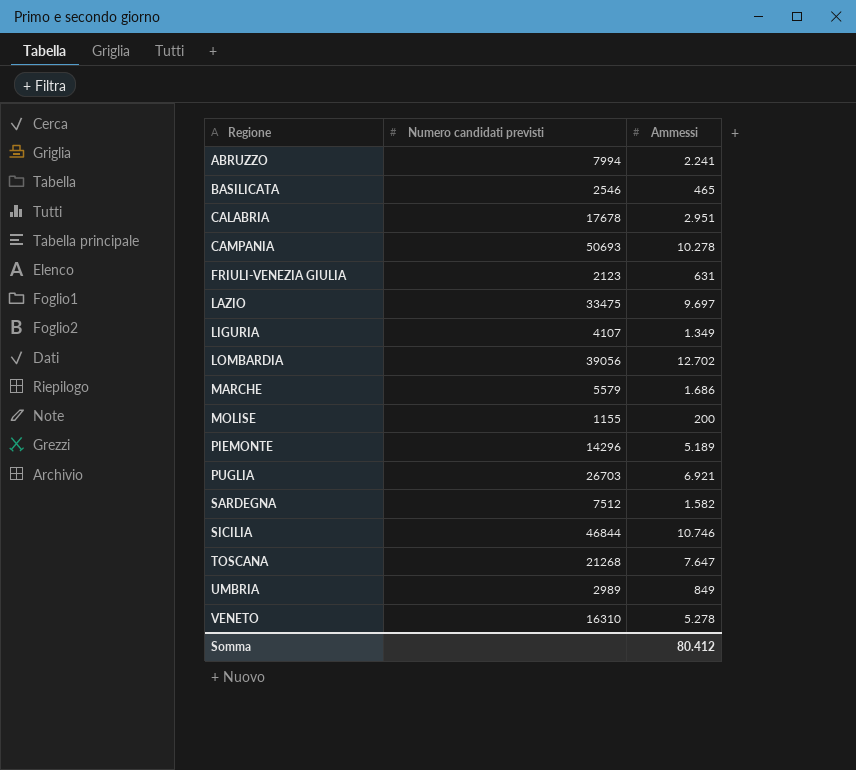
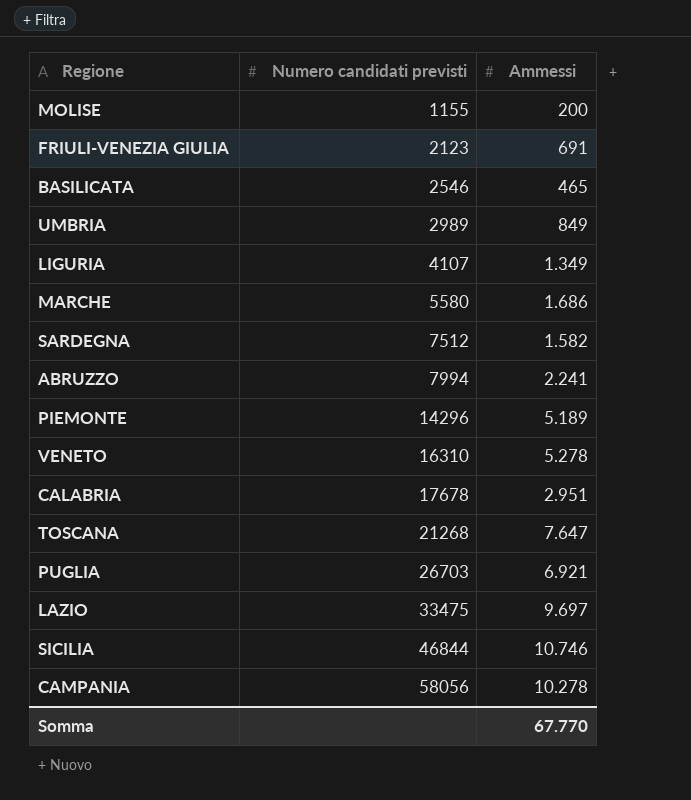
row order: Regione ascending -> Numero candidati previsti ascending
row LOMBARDIA: 39056 | 12.702 -> none
FRIULI-VENEZIA GIULIA | Ammessi: 631 -> 691
MARCHE | Numero candidati previsti: 5579 -> 5580
CAMPANIA | Numero candidati previsti: 50693 -> 58056
Somma | Ammessi: 80.412 -> 67.770

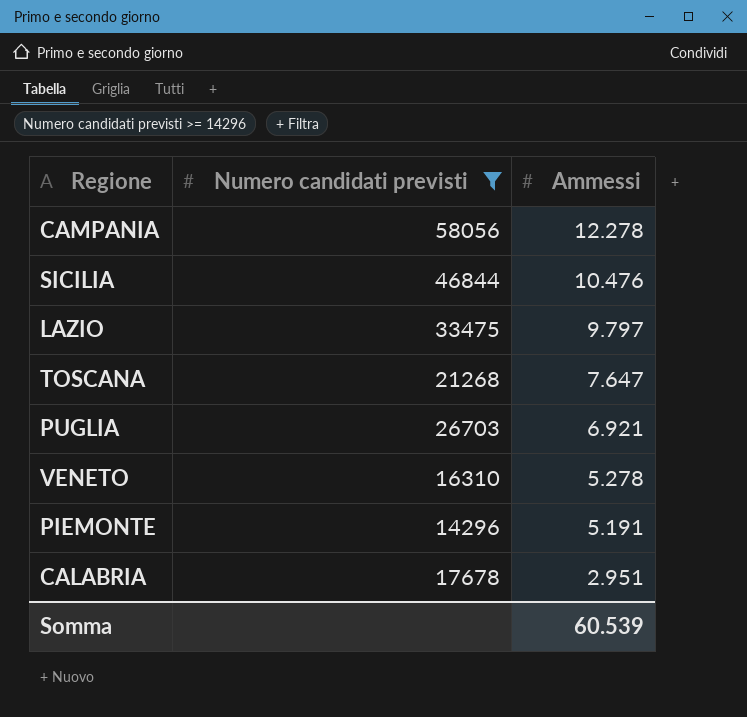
filter: none -> Numero candidati previsti >= 14296
row order: Numero candidati previsti ascending -> Ammessi descending
CAMPANIA | Ammessi: 10.278 -> 12.278
SICILIA | Ammessi: 10.746 -> 10.476
LAZIO | Ammessi: 9.697 -> 9.797
PIEMONTE | Ammessi: 5.189 -> 5.191
Somma | Ammessi: 67.770 -> 60.539

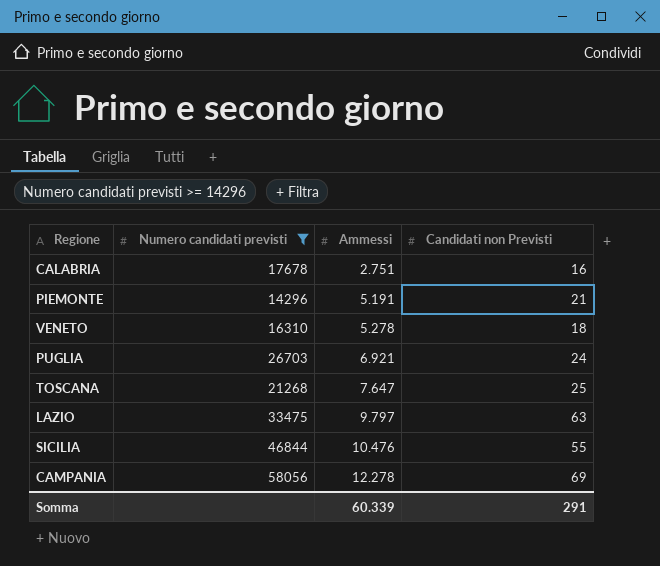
row order: Ammessi descending -> Ammessi ascending
column Candidati non Previsti | position: none -> 4
CALABRIA | Ammessi: 2.951 -> 2.751
Somma | Ammessi: 60.539 -> 60.339

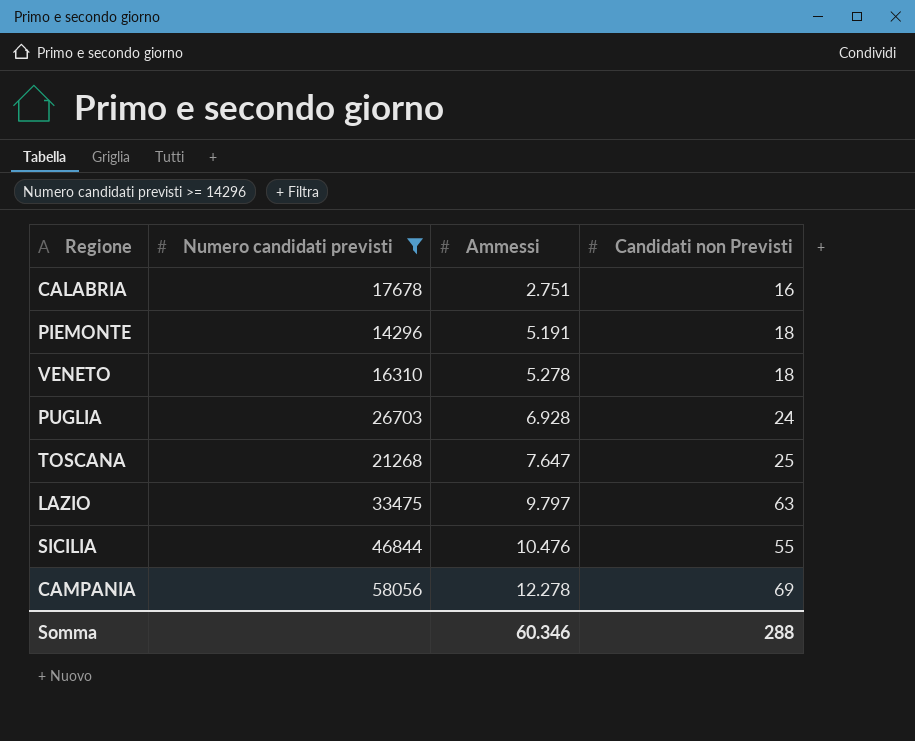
PIEMONTE | Candidati non Previsti: 21 -> 18
PUGLIA | Ammessi: 6.921 -> 6.928
Somma | Ammessi: 60.339 -> 60.346
Somma | Candidati non Previsti: 291 -> 288

